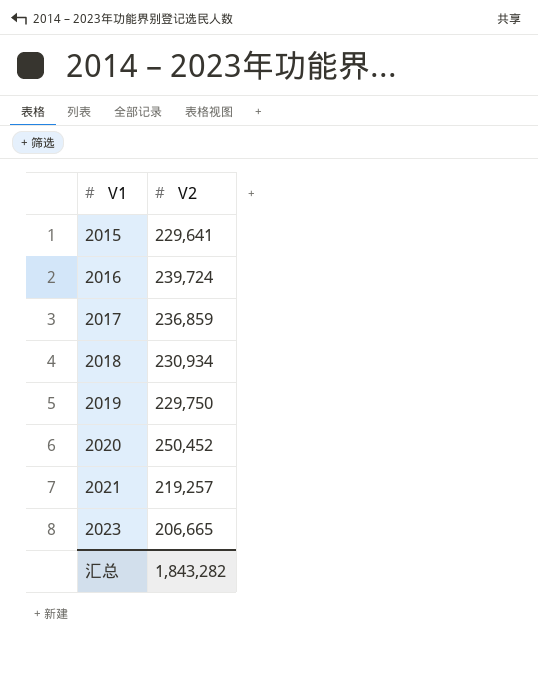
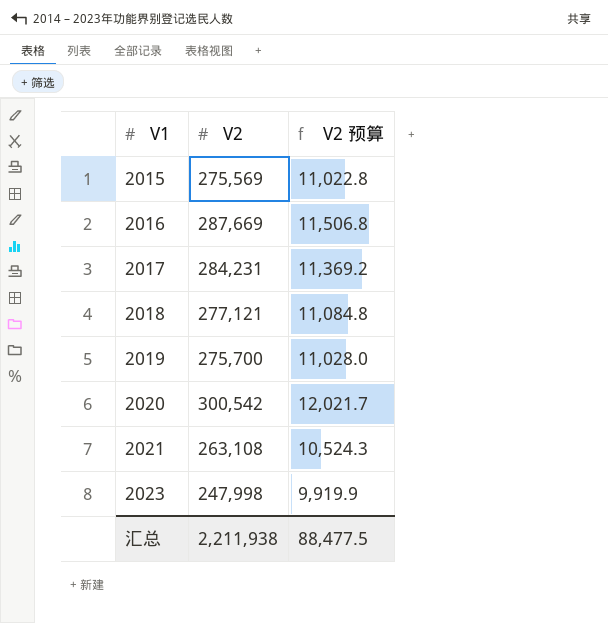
column V2 预算 | formula: none -> [V2] * 0.04
2015 | V2: 229,641 -> 275,569
2016 | V2: 239,724 -> 287,669
2017 | V2: 236,859 -> 284,231
2018 | V2: 230,934 -> 277,121
2019 | V2: 229,750 -> 275,700
2020 | V2: 250,452 -> 300,542
2021 | V2: 219,257 -> 263,108
2023 | V2: 206,665 -> 247,998
汇总 | V2: 1,843,282 -> 2,211,938

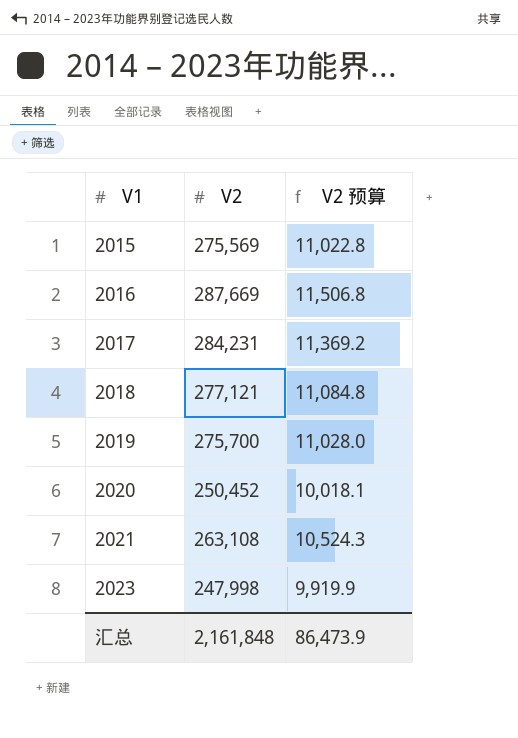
2020 | V2: 300,542 -> 250,452
2020 | V2 预算: 12,021.7 -> 10,018.1
汇总 | V2: 2,211,938 -> 2,161,848
汇总 | V2 预算: 88,477.5 -> 86,473.9

